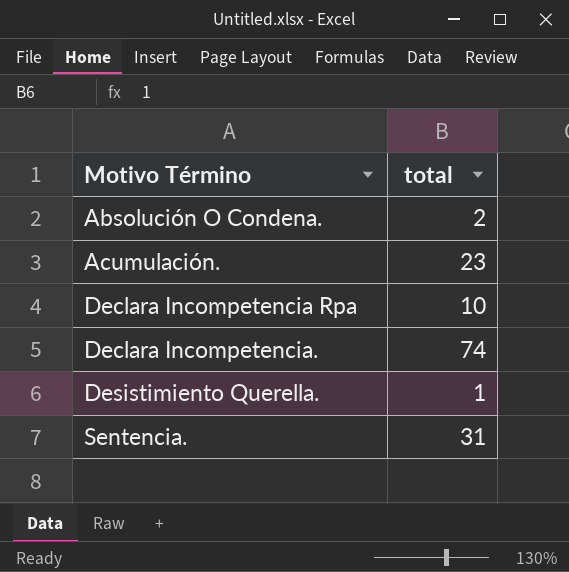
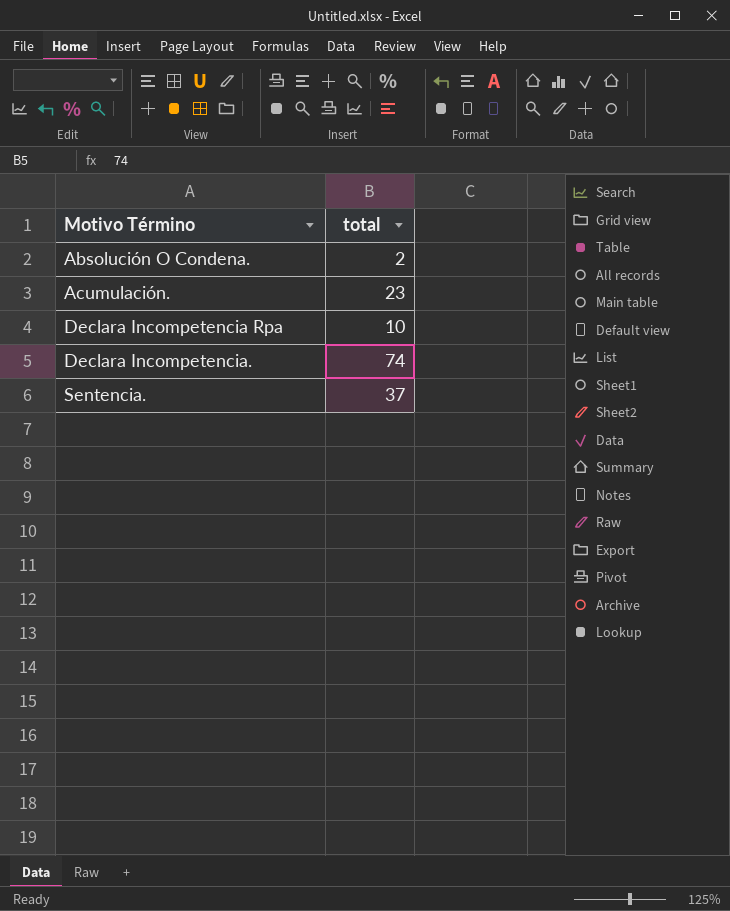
row Desistimiento Querella.: 1 -> none
Sentencia. | total: 31 -> 37

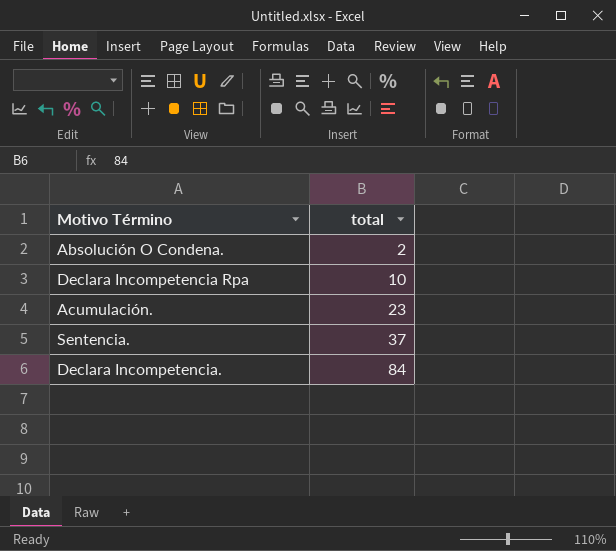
row order: Motivo Término ascending -> total ascending
Declara Incompetencia. | total: 74 -> 84

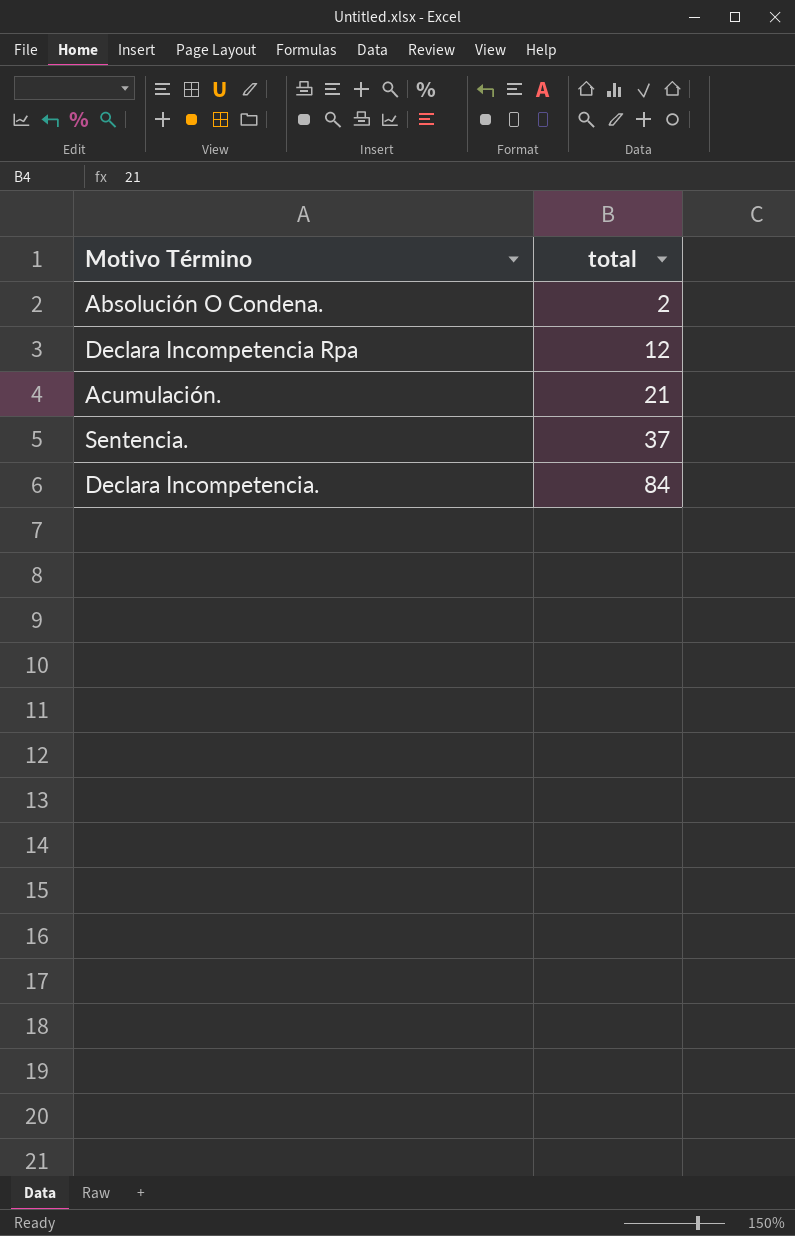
Declara Incompetencia Rpa | total: 10 -> 12
Acumulación. | total: 23 -> 21

